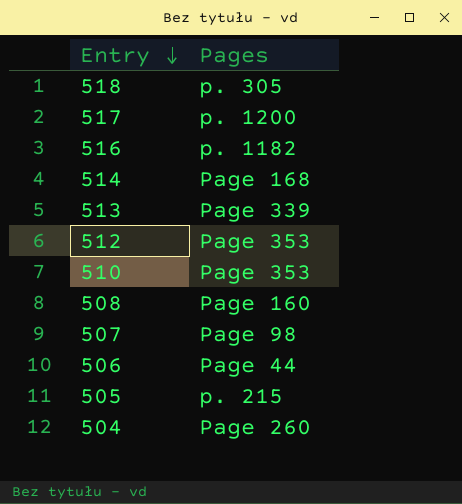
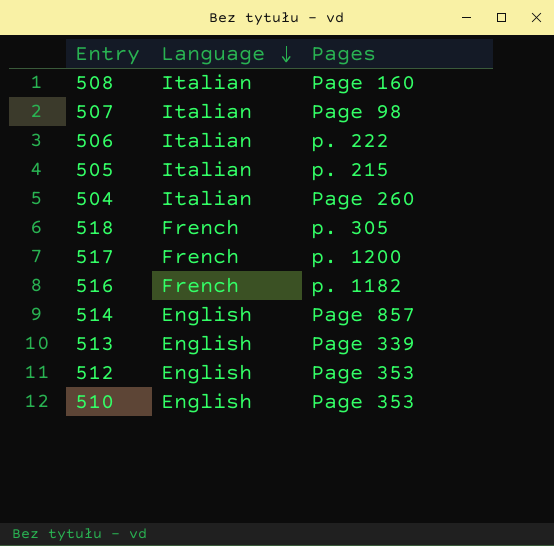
row order: Entry descending -> Language descending
column Language | position: none -> 2
506 | Pages: Page 44 -> p. 222
514 | Pages: Page 168 -> Page 857

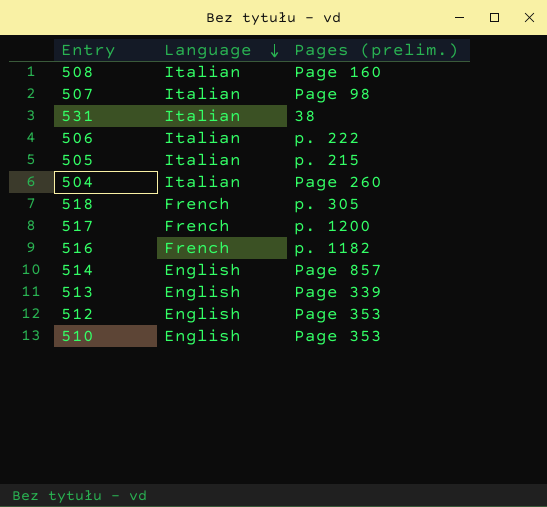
column name: Pages -> Pages (prelim.)
row 531: none -> Italian | 38

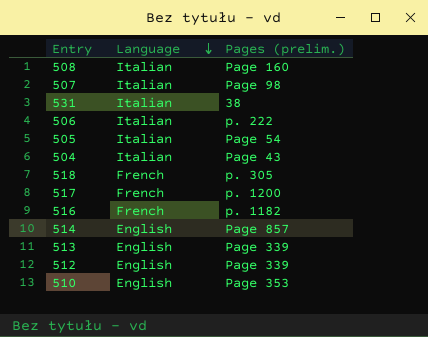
505 | Pages (prelim.): p. 215 -> Page 54
504 | Pages (prelim.): Page 260 -> Page 43
512 | Pages (prelim.): Page 353 -> Page 339

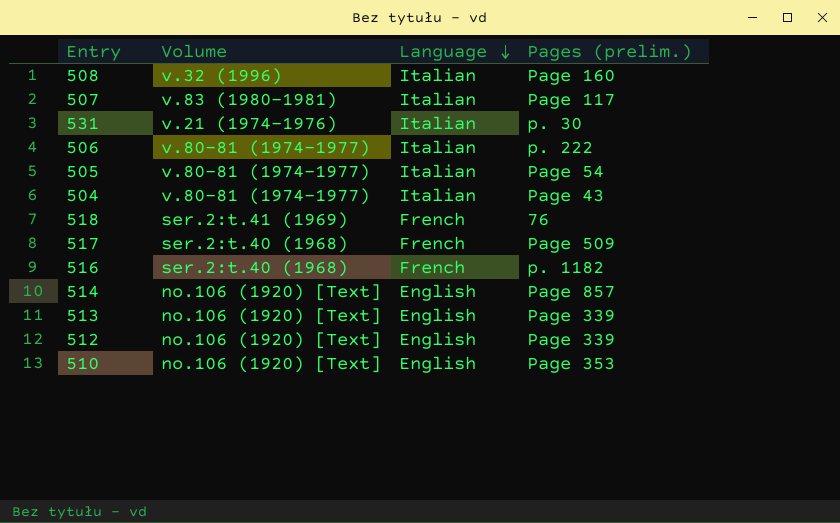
column Volume | position: none -> 2
507 | Pages (prelim.): Page 98 -> Page 117
531 | Pages (prelim.): 38 -> p. 30
518 | Pages (prelim.): p. 305 -> 76
517 | Pages (prelim.): p. 1200 -> Page 509

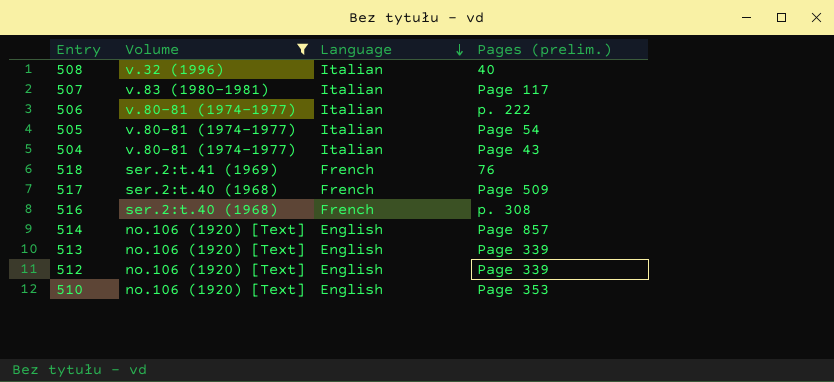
filter: none -> Volume != v.21 (1974-1976)
508 | Pages (prelim.): Page 160 -> 40
516 | Pages (prelim.): p. 1182 -> p. 308

